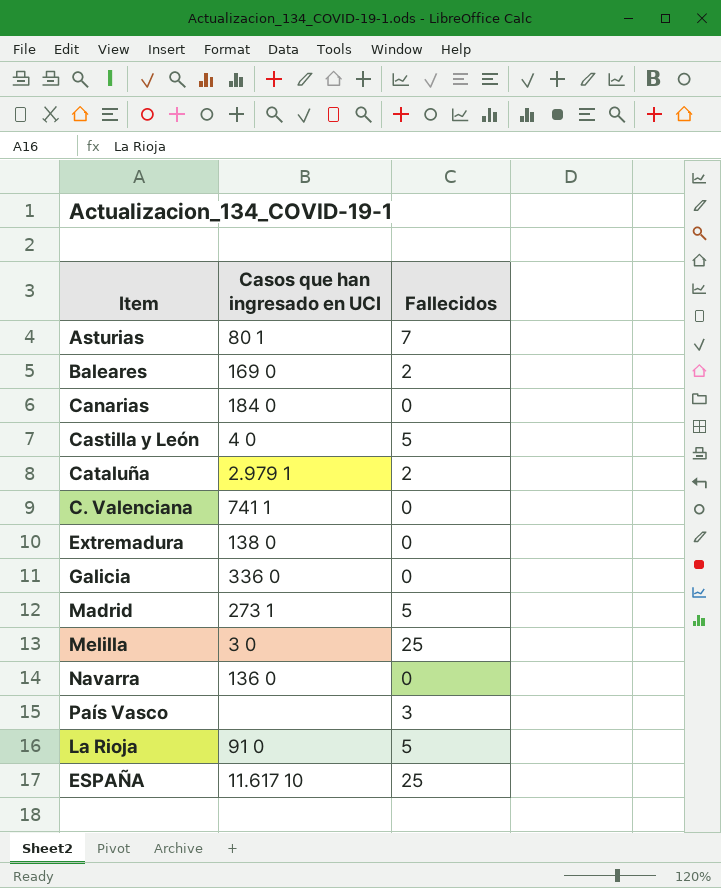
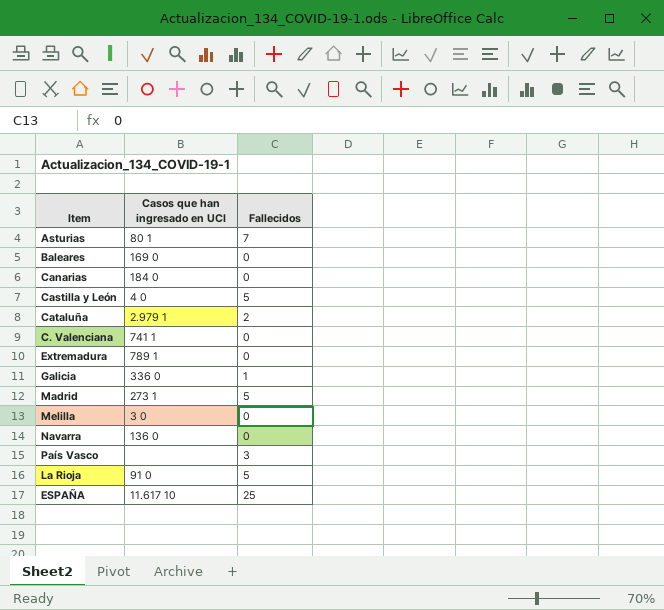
Baleares | Fallecidos: 2 -> 0
Extremadura | Casos que han ingresado en UCI: 138 0 -> 789 1
Galicia | Fallecidos: 0 -> 1
Melilla | Fallecidos: 25 -> 0

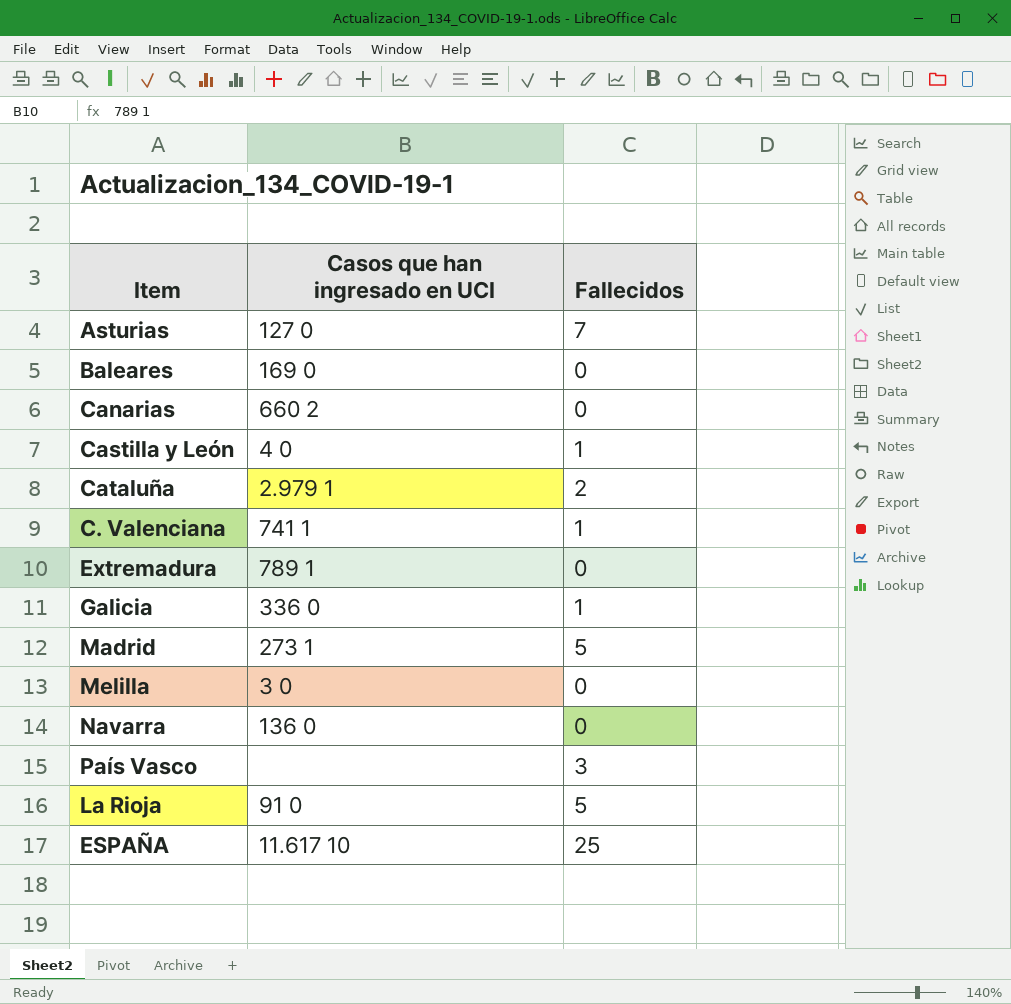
Asturias | Casos que han ingresado en UCI: 80 1 -> 127 0
Canarias | Casos que han ingresado en UCI: 184 0 -> 660 2
Castilla y León | Fallecidos: 5 -> 1
C. Valenciana | Fallecidos: 0 -> 1

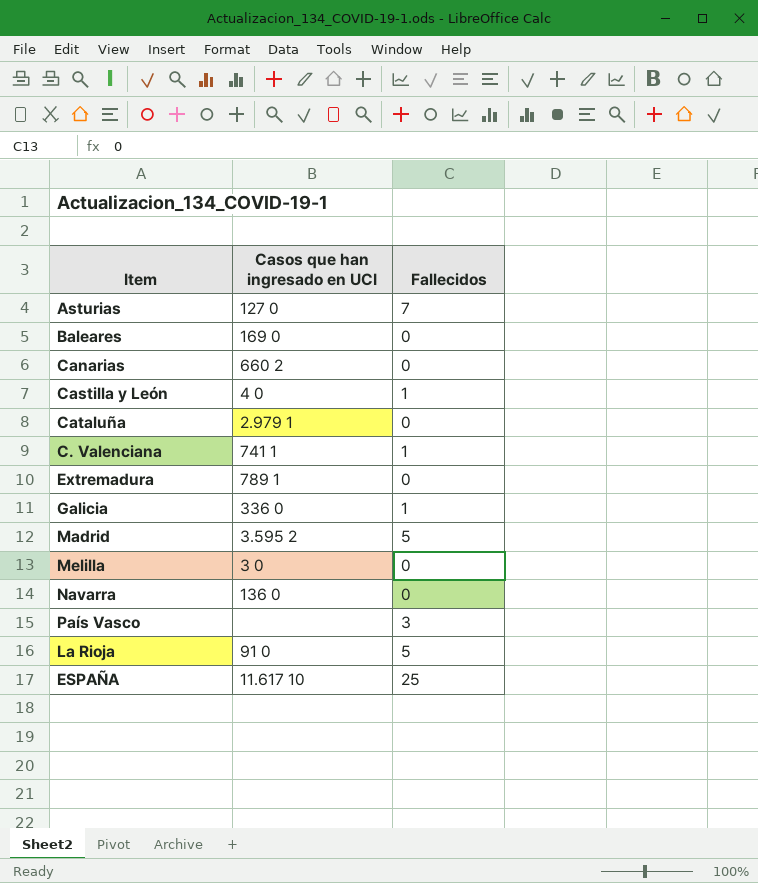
Cataluña | Fallecidos: 2 -> 0
Madrid | Casos que han ingresado en UCI: 273 1 -> 3.595 2

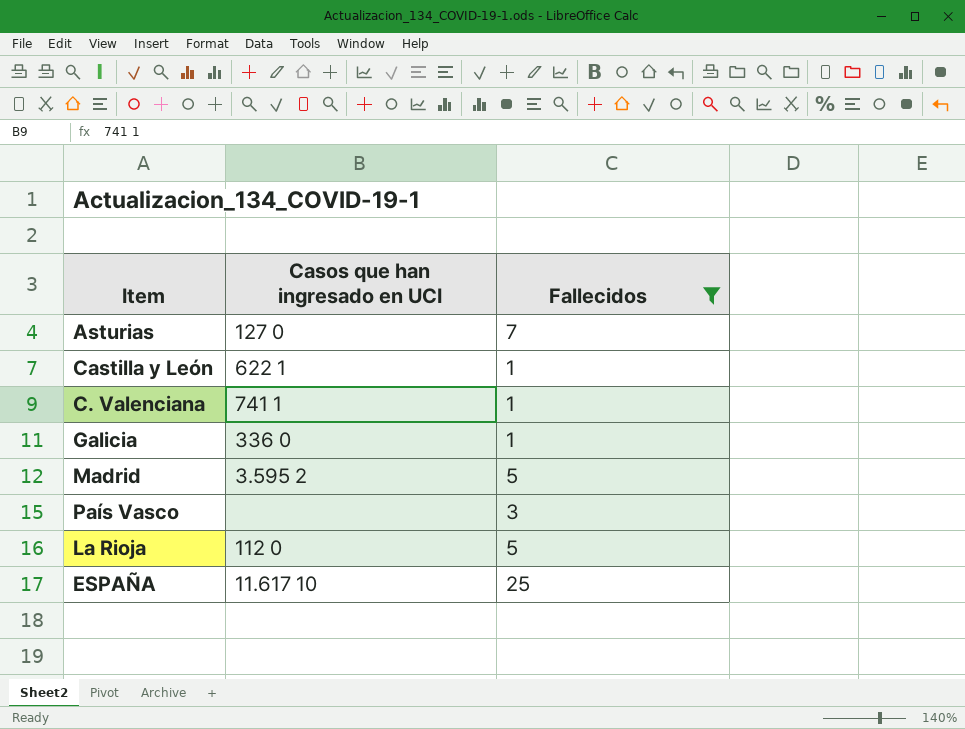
filter: none -> Fallecidos != 0
Castilla y León | Casos que han ingresado en UCI: 4 0 -> 622 1
La Rioja | Casos que han ingresado en UCI: 91 0 -> 112 0

